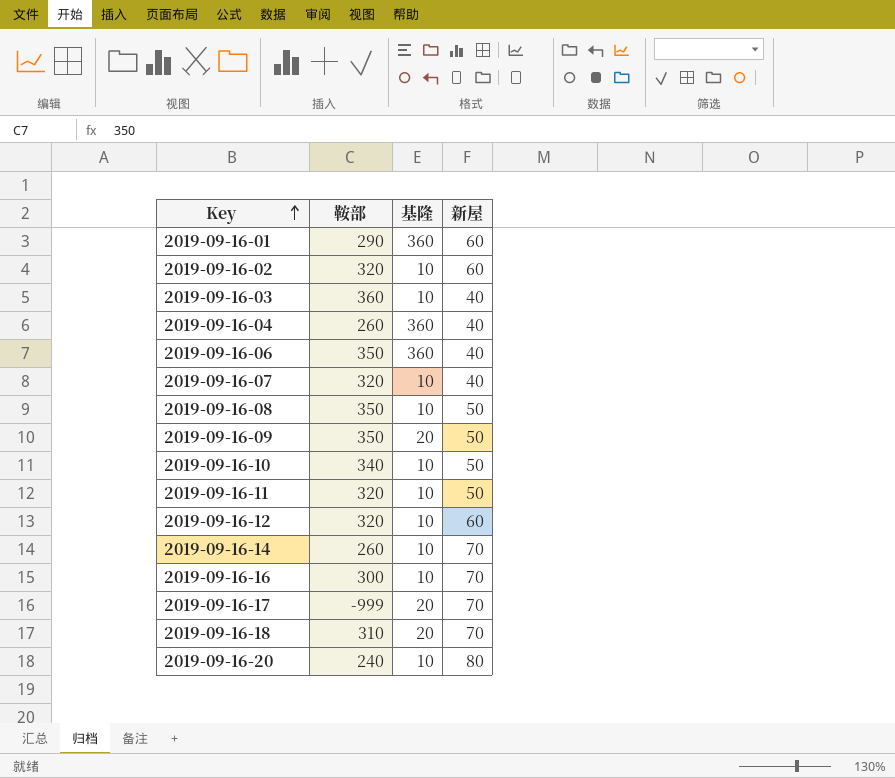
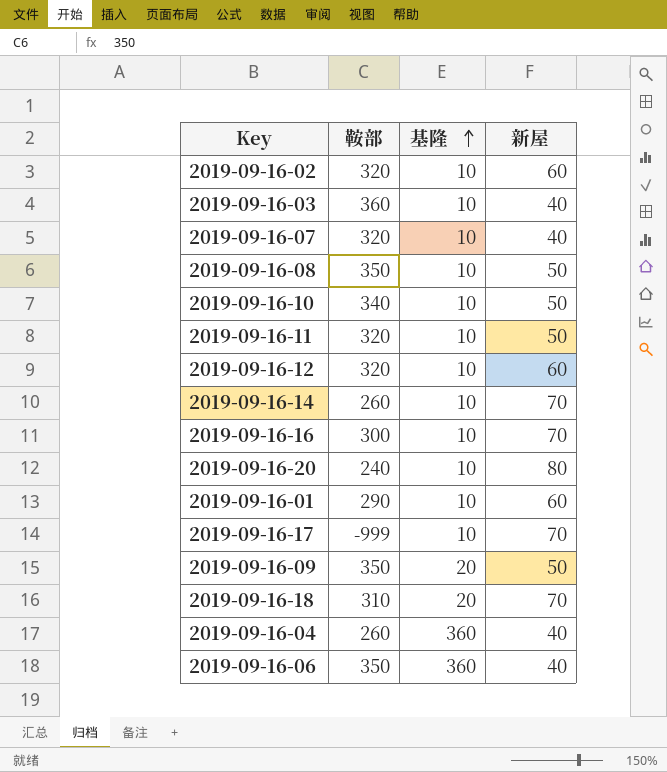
row order: Key ascending -> 基隆 ascending
2019-09-16-01 | 基隆: 360 -> 10
2019-09-16-17 | 基隆: 20 -> 10

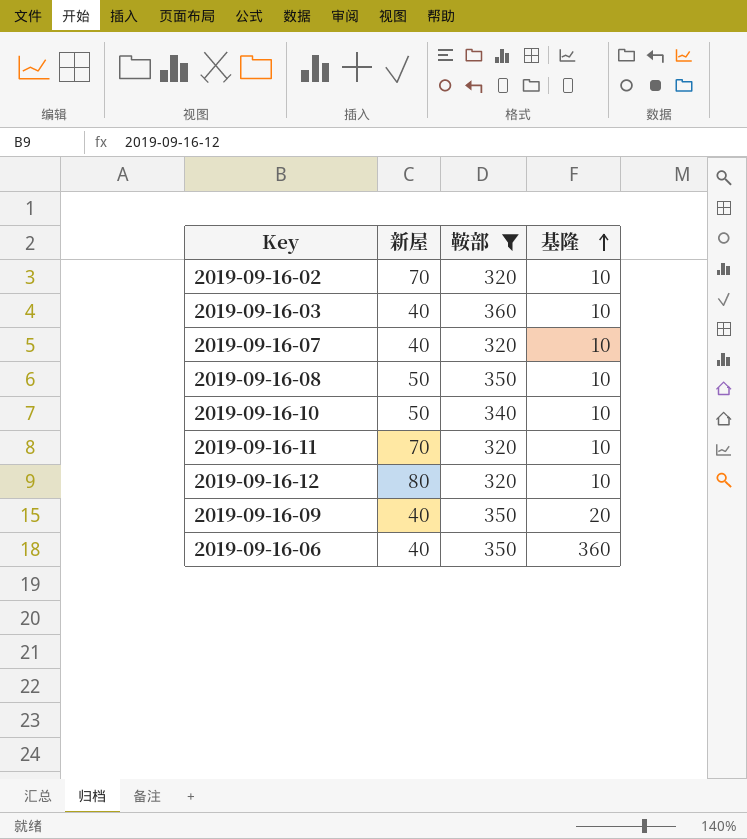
filter: none -> 鞍部 >= 320
column 新屋 | position: 4 -> 2
2019-09-16-02 | 新屋: 60 -> 70
2019-09-16-11 | 新屋: 50 -> 70
2019-09-16-12 | 新屋: 60 -> 80
2019-09-16-09 | 新屋: 50 -> 40

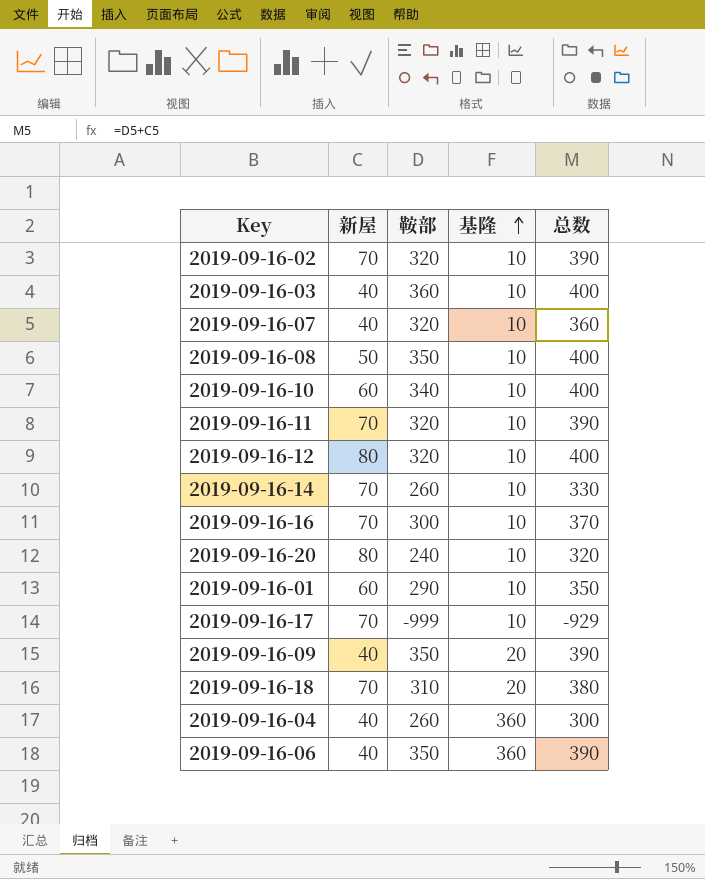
filter: 鞍部 >= 320 -> none
column 总数 | formula: none -> [新屋] + [鞍部]
2019-09-16-10 | 新屋: 50 -> 60

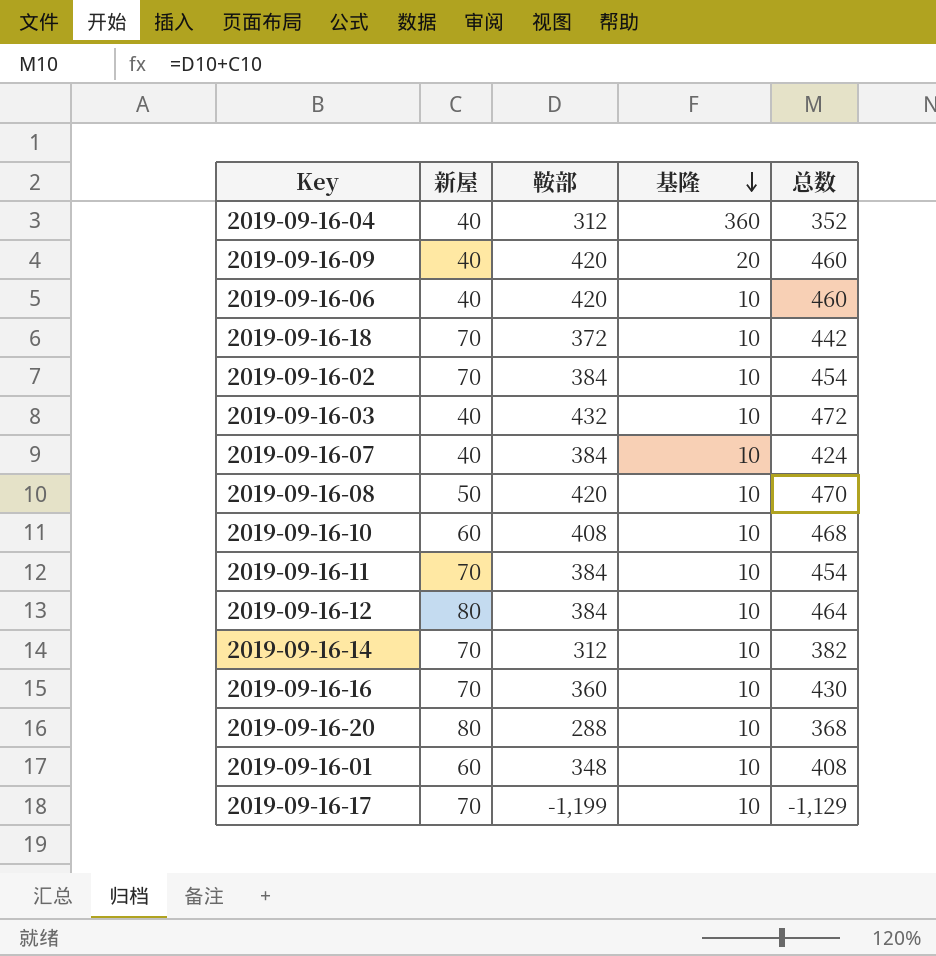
row order: 基隆 ascending -> 基隆 descending
2019-09-16-04 | 鞍部: 260 -> 312
2019-09-16-04 | 总数: 300 -> 352
2019-09-16-09 | 鞍部: 350 -> 420
2019-09-16-09 | 总数: 390 -> 460
2019-09-16-06 | 鞍部: 350 -> 420
2019-09-16-06 | 基隆: 360 -> 10
2019-09-16-06 | 总数: 390 -> 460
2019-09-16-18 | 鞍部: 310 -> 372
2019-09-16-18 | 基隆: 20 -> 10
2019-09-16-18 | 总数: 380 -> 442
2019-09-16-02 | 鞍部: 320 -> 384
2019-09-16-02 | 总数: 390 -> 454
2019-09-16-03 | 鞍部: 360 -> 432
2019-09-16-03 | 总数: 400 -> 472
2019-09-16-07 | 鞍部: 320 -> 384
2019-09-16-07 | 总数: 360 -> 424
2019-09-16-08 | 鞍部: 350 -> 420
2019-09-16-08 | 总数: 400 -> 470
2019-09-16-10 | 鞍部: 340 -> 408
2019-09-16-10 | 总数: 400 -> 468
2019-09-16-11 | 鞍部: 320 -> 384
2019-09-16-11 | 总数: 390 -> 454
2019-09-16-12 | 鞍部: 320 -> 384
2019-09-16-12 | 总数: 400 -> 464
2019-09-16-14 | 鞍部: 260 -> 312
2019-09-16-14 | 总数: 330 -> 382
2019-09-16-16 | 鞍部: 300 -> 360
2019-09-16-16 | 总数: 370 -> 430
2019-09-16-20 | 鞍部: 240 -> 288
2019-09-16-20 | 总数: 320 -> 368
2019-09-16-01 | 鞍部: 290 -> 348
2019-09-16-01 | 总数: 350 -> 408
2019-09-16-17 | 鞍部: -999 -> -1,199
2019-09-16-17 | 总数: -929 -> -1,129

